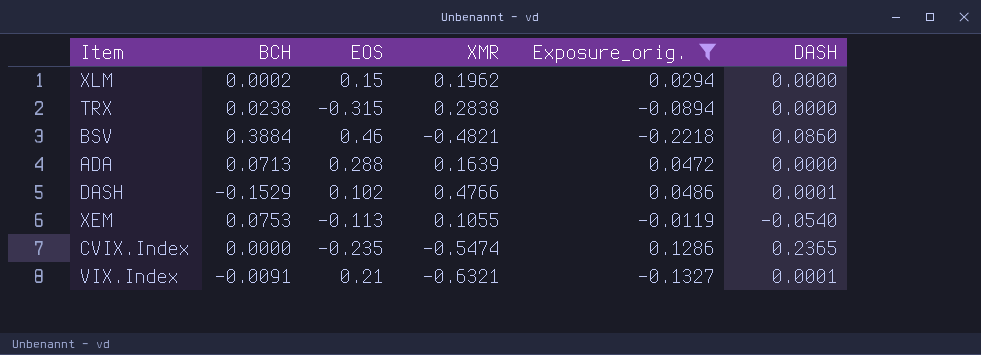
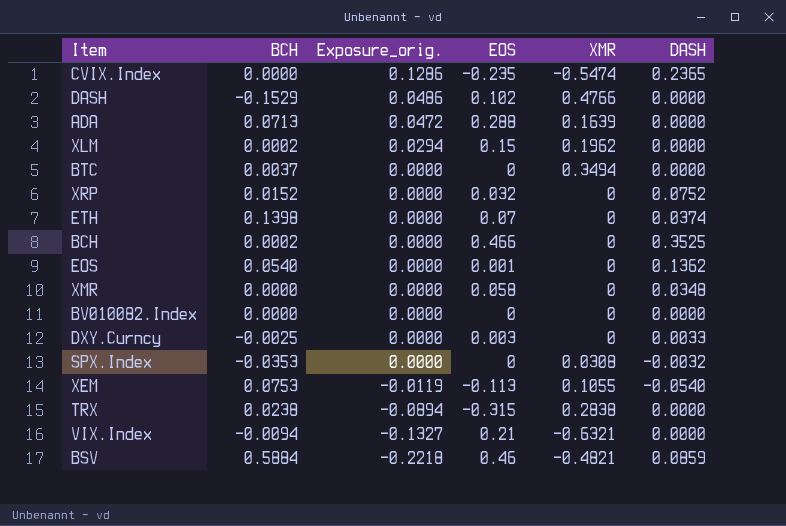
filter: Exposure_orig. != 0.0000 -> none
row order: none -> Exposure_orig. descending
column Exposure_orig. | position: 5 -> 3
DASH | DASH: 0.0001 -> 0.0000
VIX.Index | BCH: -0.0091 -> -0.0094
VIX.Index | DASH: 0.0001 -> 0.0000
BSV | BCH: 0.3884 -> 0.5884
BSV | DASH: 0.0860 -> 0.0859

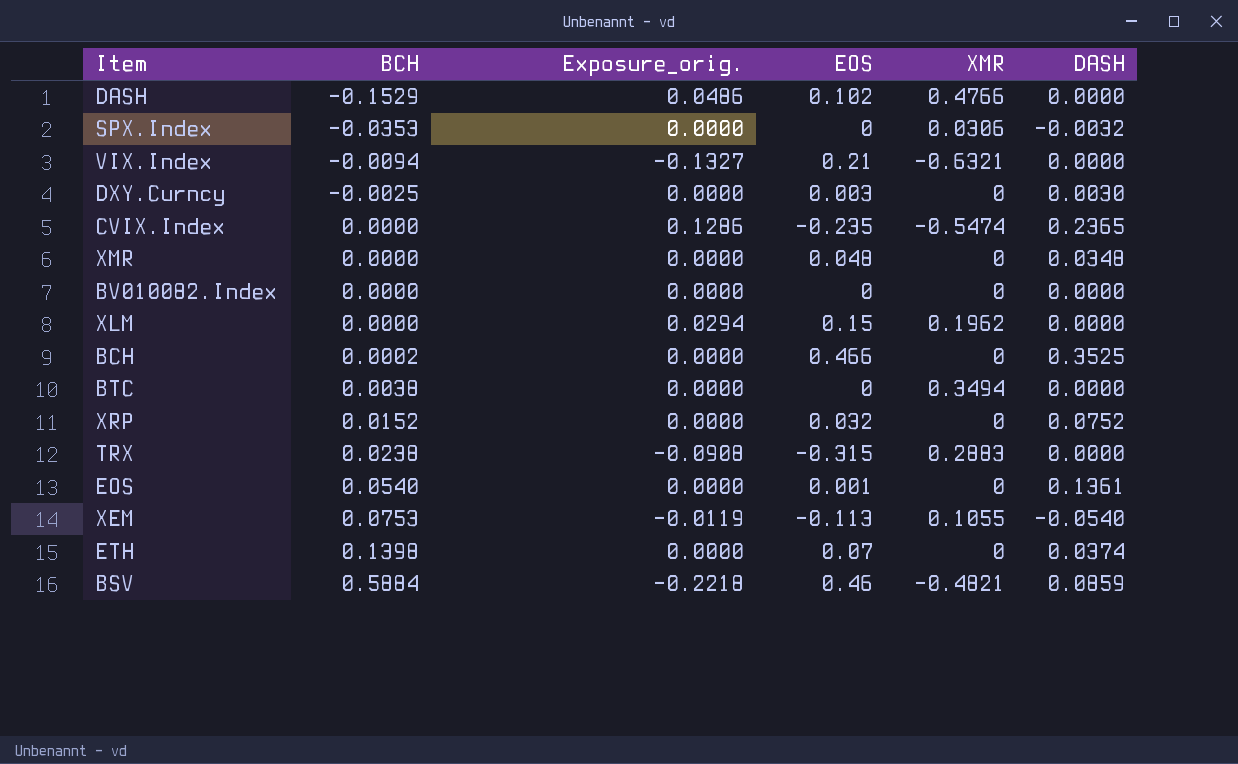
row order: Exposure_orig. descending -> BCH ascending
row ADA: 0.0713 | 0.0472 | 0.288 | 0.1639 | 0.0000 -> none
SPX.Index | XMR: 0.0308 -> 0.0306
DXY.Curncy | DASH: 0.0033 -> 0.0030
XMR | EOS: 0.058 -> 0.048
XLM | BCH: 0.0002 -> 0.0000
BTC | BCH: 0.0037 -> 0.0038
TRX | Exposure_orig.: -0.0894 -> -0.0908
TRX | XMR: 0.2838 -> 0.2883
EOS | DASH: 0.1362 -> 0.1361

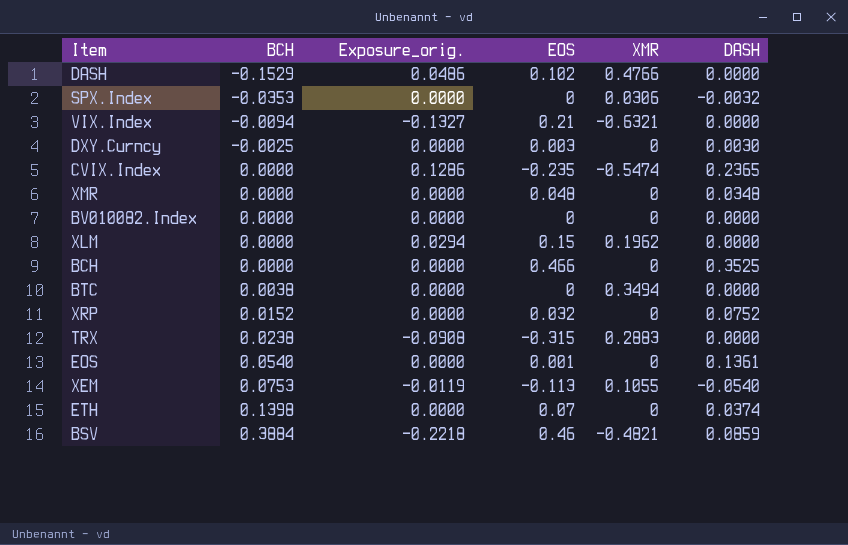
BCH | BCH: 0.0002 -> 0.0000
BSV | BCH: 0.5884 -> 0.3884

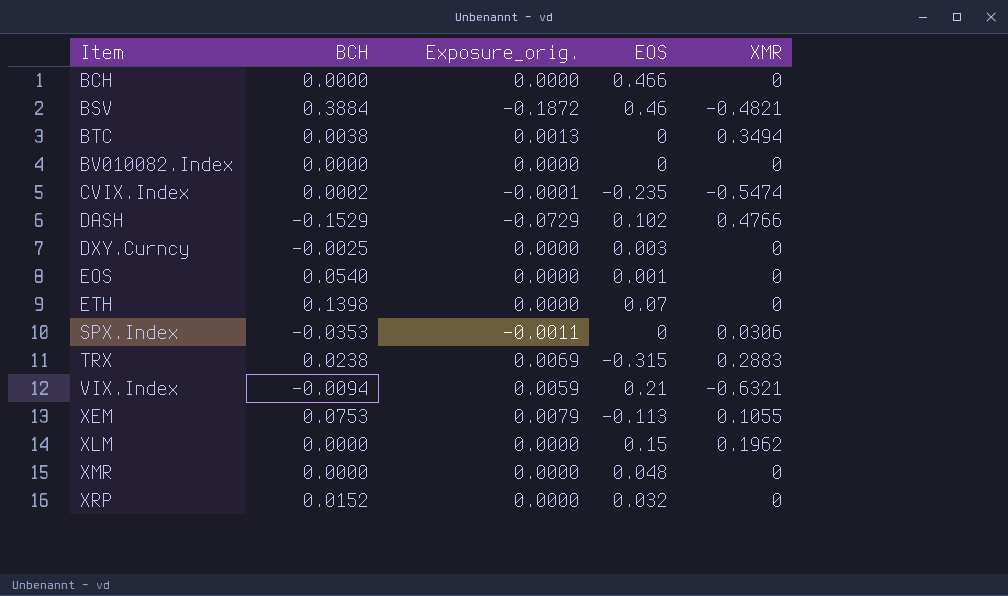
row order: BCH ascending -> Item ascending
column DASH | position: 6 -> none
column Exposure_orig. | formula: [EOS] * [XMR] -> [BCH] * [XMR]
CVIX.Index | BCH: 0.0000 -> 0.0002

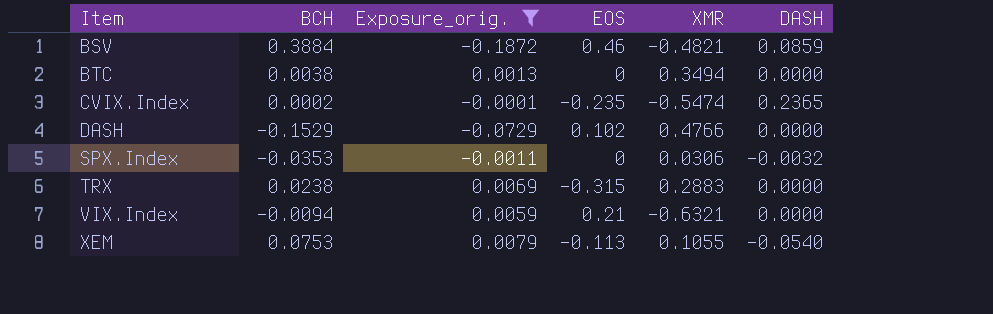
filter: none -> Exposure_orig. != 0.0000
column DASH | position: none -> 6

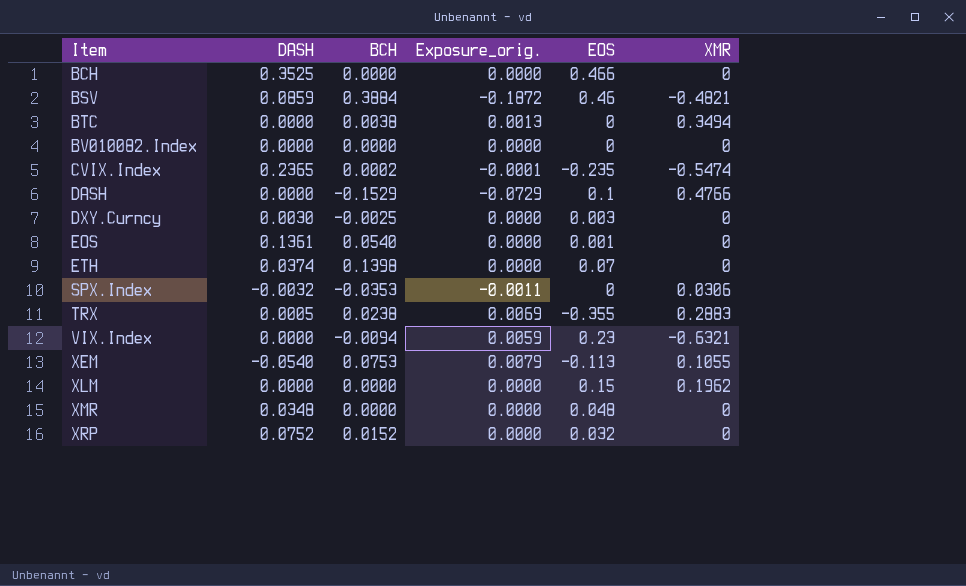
filter: Exposure_orig. != 0.0000 -> none
column DASH | position: 6 -> 2
DASH | EOS: 0.102 -> 0.1
TRX | DASH: 0.0000 -> 0.0005
TRX | EOS: -0.315 -> -0.355
VIX.Index | EOS: 0.21 -> 0.23

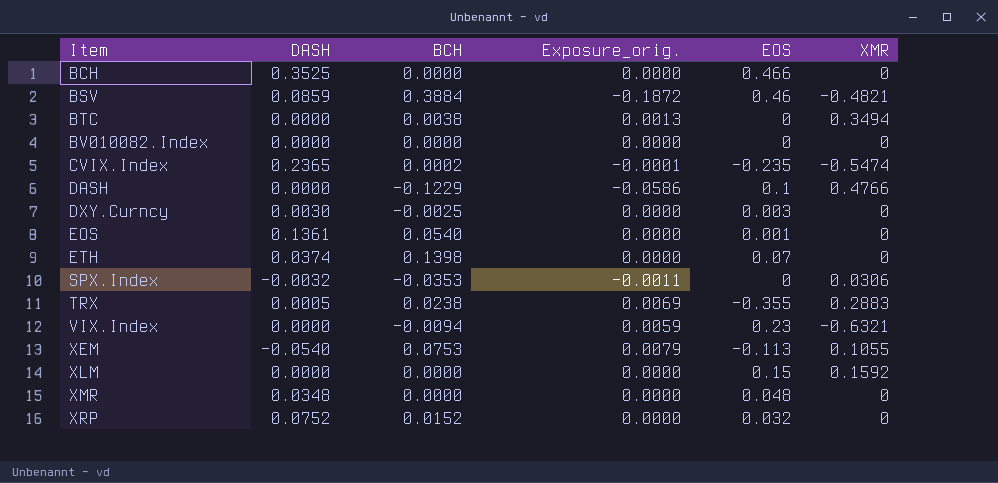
DASH | BCH: -0.1529 -> -0.1229
DASH | Exposure_orig.: -0.0729 -> -0.0586
XLM | XMR: 0.1962 -> 0.1592

